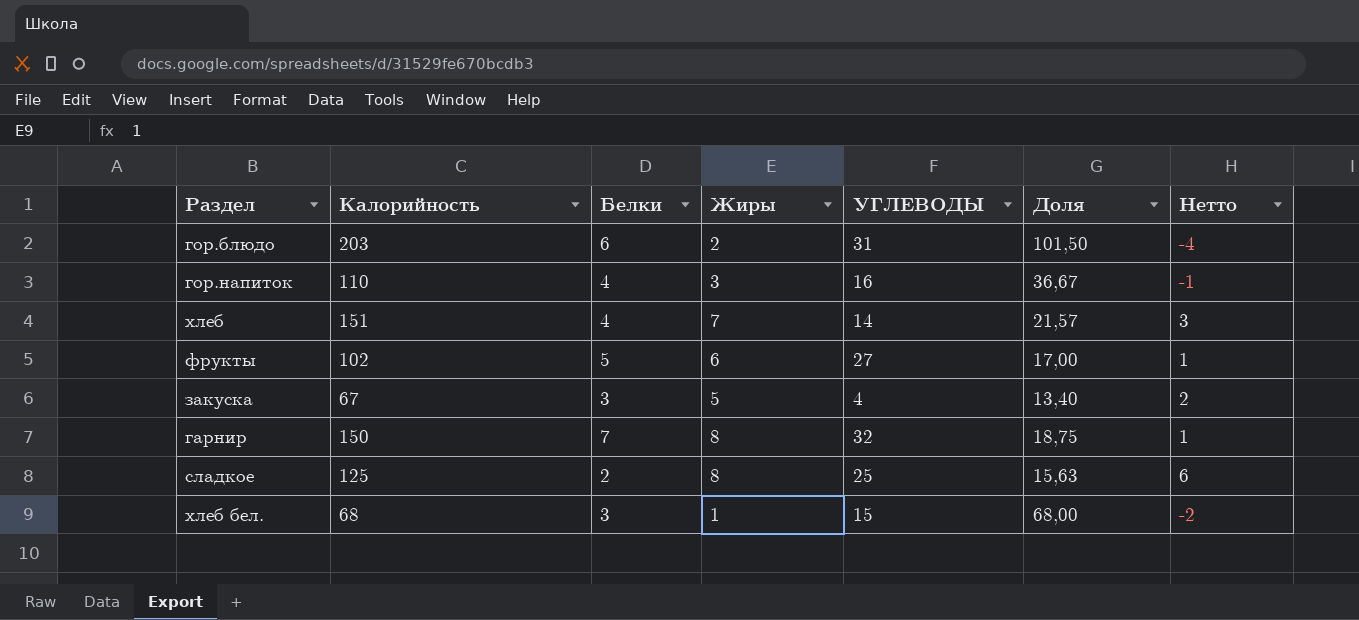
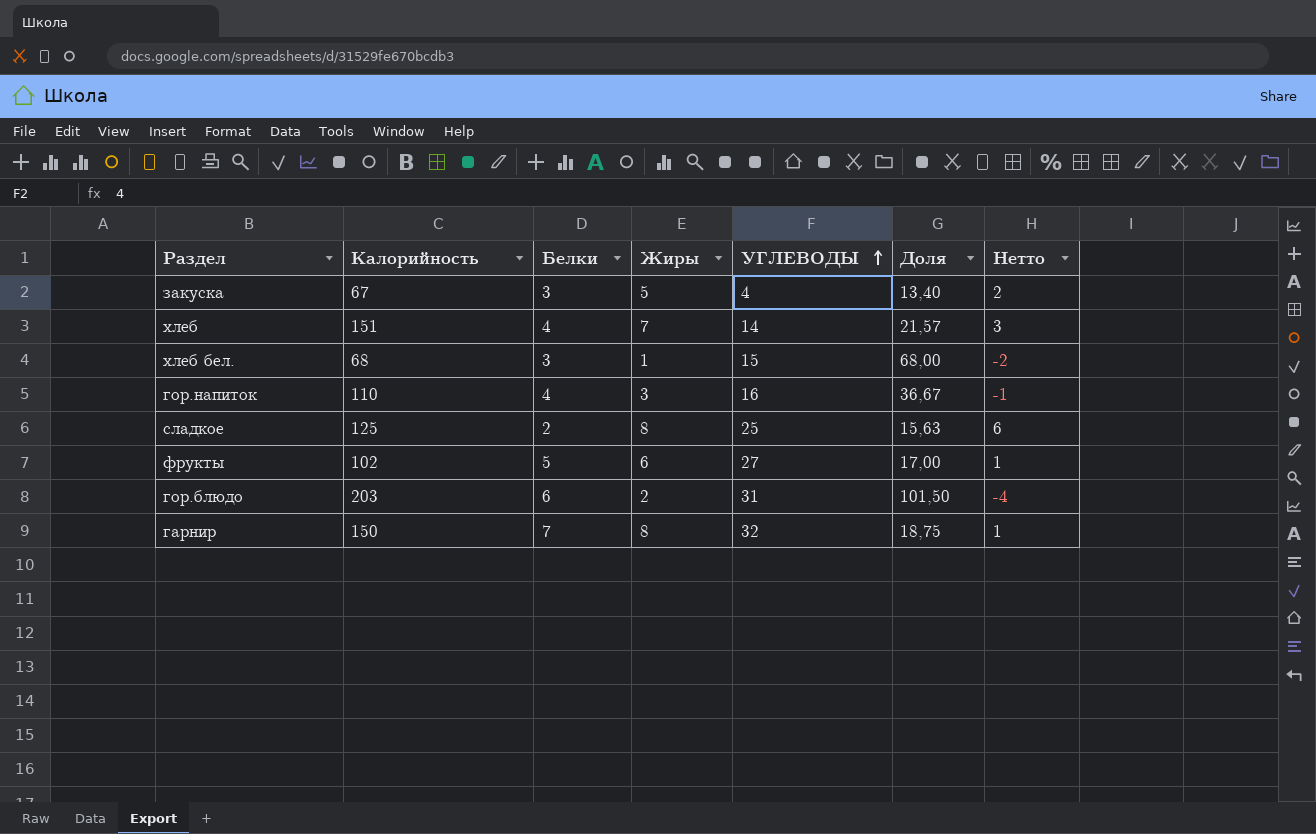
row order: none -> УГЛЕВОДЫ ascending

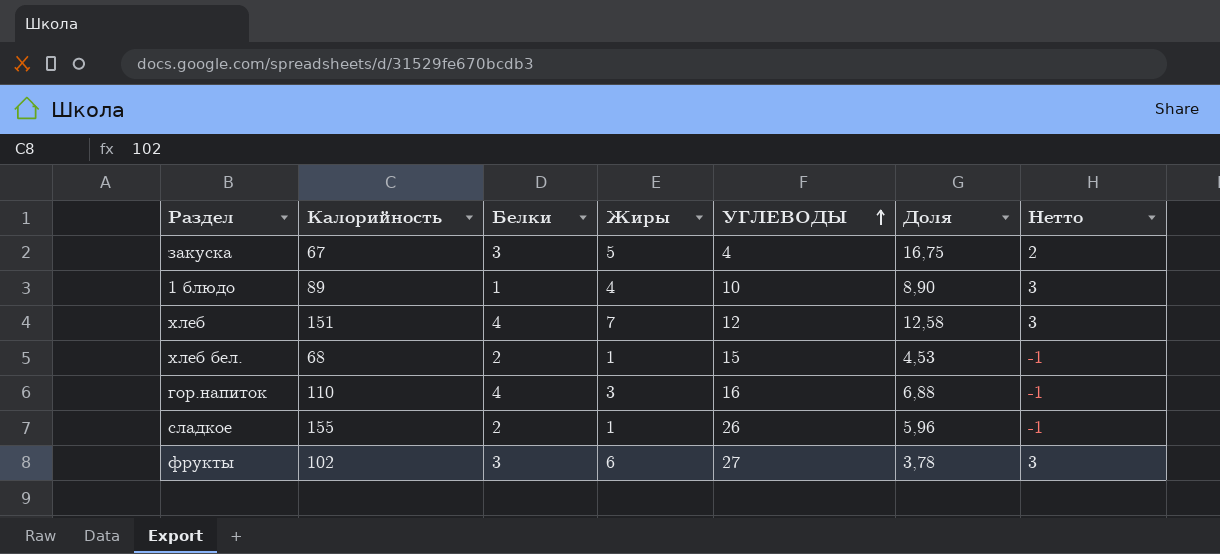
column Доля | formula: [Калорийность] / [Жиры] -> [Калорийность] / [УГЛЕВОДЫ]
row гор.блюдо: 203 | 6 | 2 | 31 | 101,50 | -4 -> none
row гарнир: 150 | 7 | 8 | 32 | 18,75 | 1 -> none
row 1 блюдо: none -> 89 | 1 | 4 | 10 | 8,90 | 3
хлеб | УГЛЕВОДЫ: 14 -> 12
хлеб бел. | Белки: 3 -> 2
хлеб бел. | Нетто: -2 -> -1
сладкое | Калорийность: 125 -> 155
сладкое | Жиры: 8 -> 1
сладкое | УГЛЕВОДЫ: 25 -> 26
сладкое | Нетто: 6 -> -1
фрукты | Белки: 5 -> 3
фрукты | Нетто: 1 -> 3

